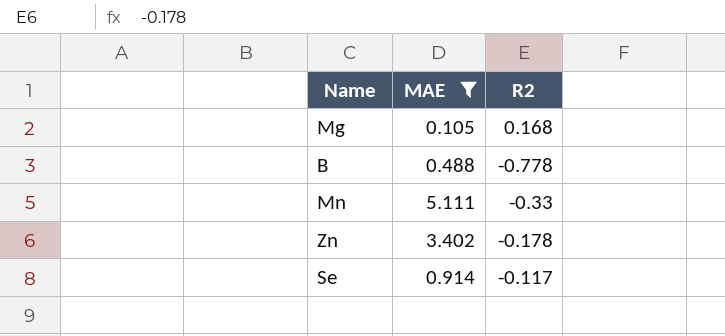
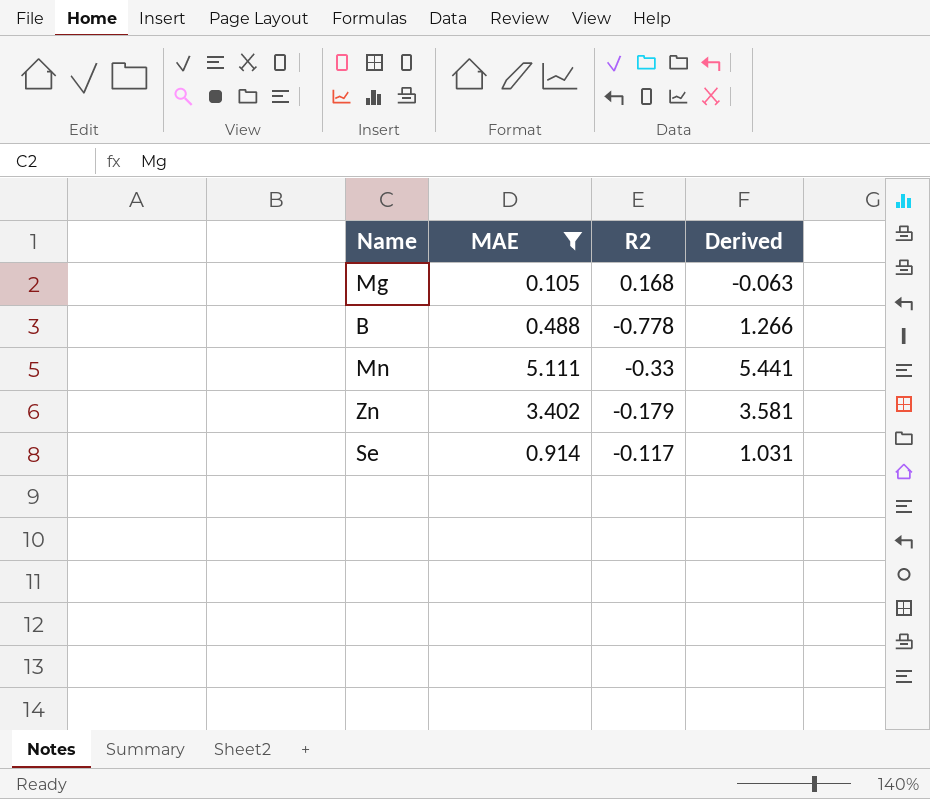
column Derived | formula: none -> [MAE] - [R2]
Zn | R2: -0.178 -> -0.179

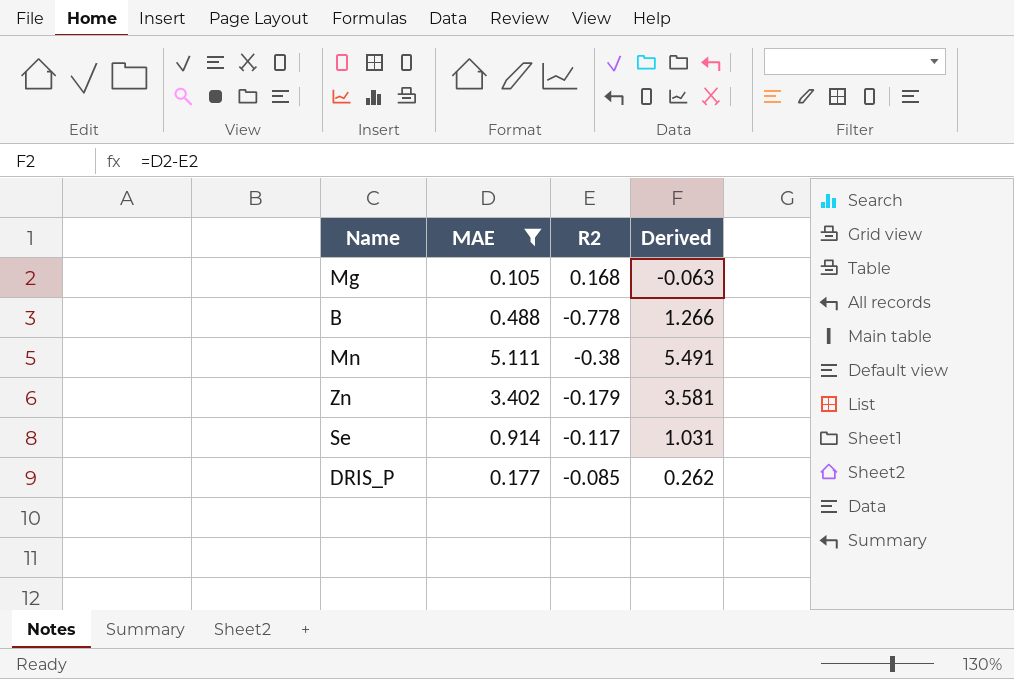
Mn | R2: -0.33 -> -0.38
Mn | Derived: 5.441 -> 5.491
row DRIS_P: none -> 0.177 | -0.085 | 0.262

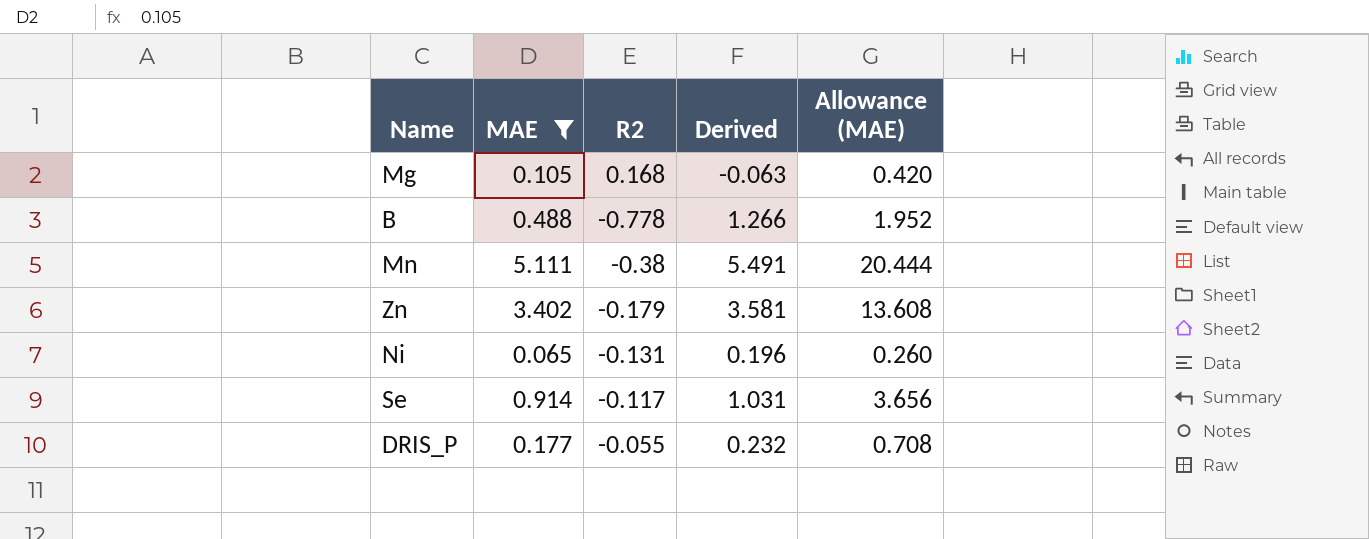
column Allowance (MAE) | formula: none -> [MAE] * 4
row Ni: none -> 0.065 | -0.131 | 0.196 | 0.260
DRIS_P | R2: -0.085 -> -0.055
DRIS_P | Derived: 0.262 -> 0.232

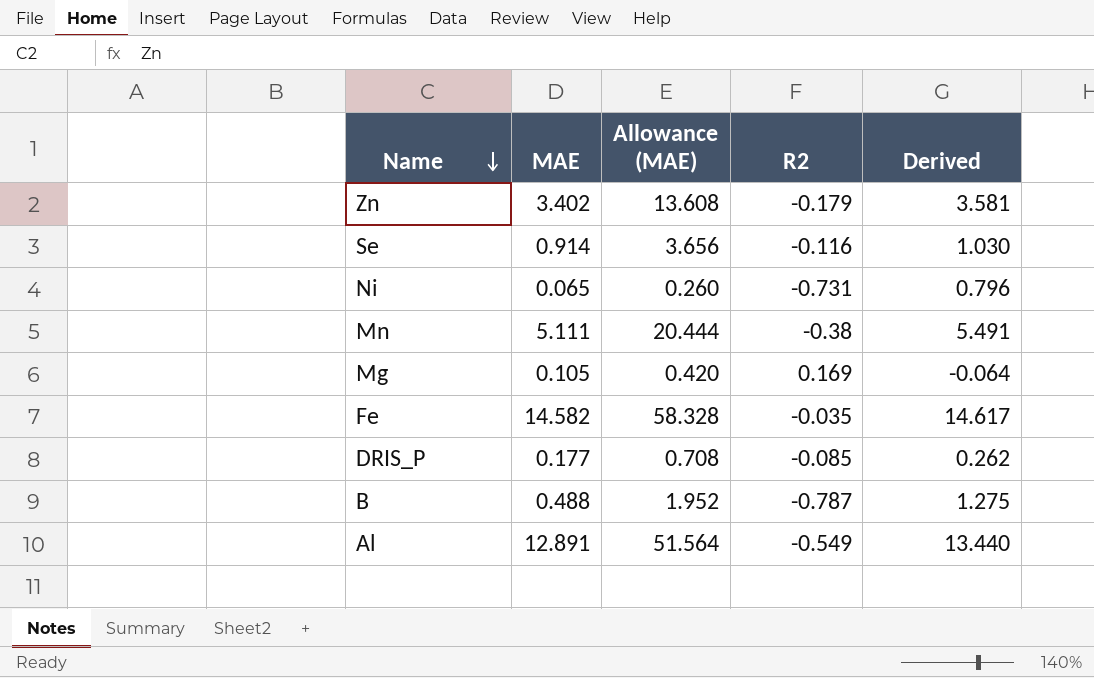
filter: MAE <= 5.111 -> none
row order: none -> Name descending
column Allowance (MAE) | position: 5 -> 3
Se | R2: -0.117 -> -0.116
Se | Derived: 1.031 -> 1.030
Ni | R2: -0.131 -> -0.731
Ni | Derived: 0.196 -> 0.796
Mg | R2: 0.168 -> 0.169
Mg | Derived: -0.063 -> -0.064
DRIS_P | R2: -0.055 -> -0.085
DRIS_P | Derived: 0.232 -> 0.262
B | R2: -0.778 -> -0.787
B | Derived: 1.266 -> 1.275

